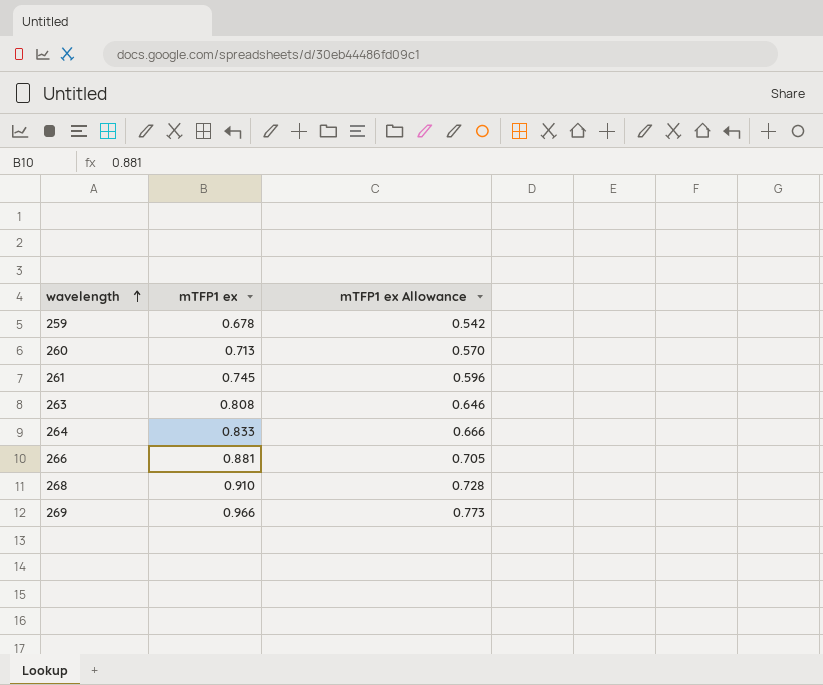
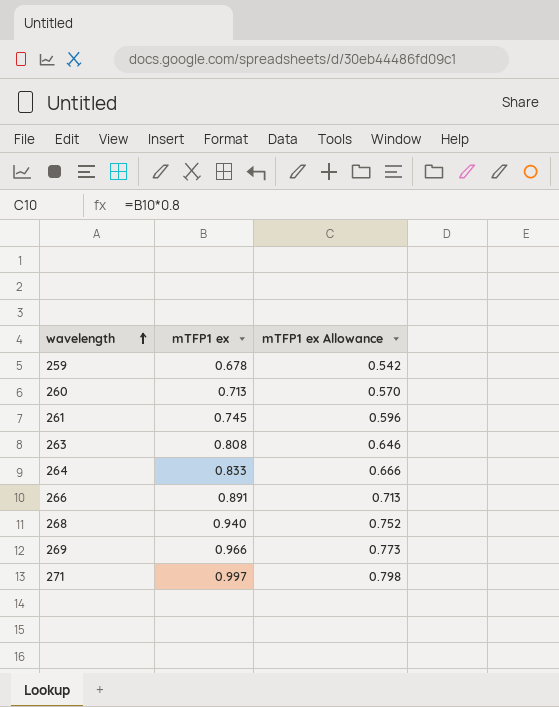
266 | mTFP1 ex: 0.881 -> 0.891
266 | mTFP1 ex Allowance: 0.705 -> 0.713
268 | mTFP1 ex: 0.910 -> 0.940
268 | mTFP1 ex Allowance: 0.728 -> 0.752
row 271: none -> 0.997 | 0.798

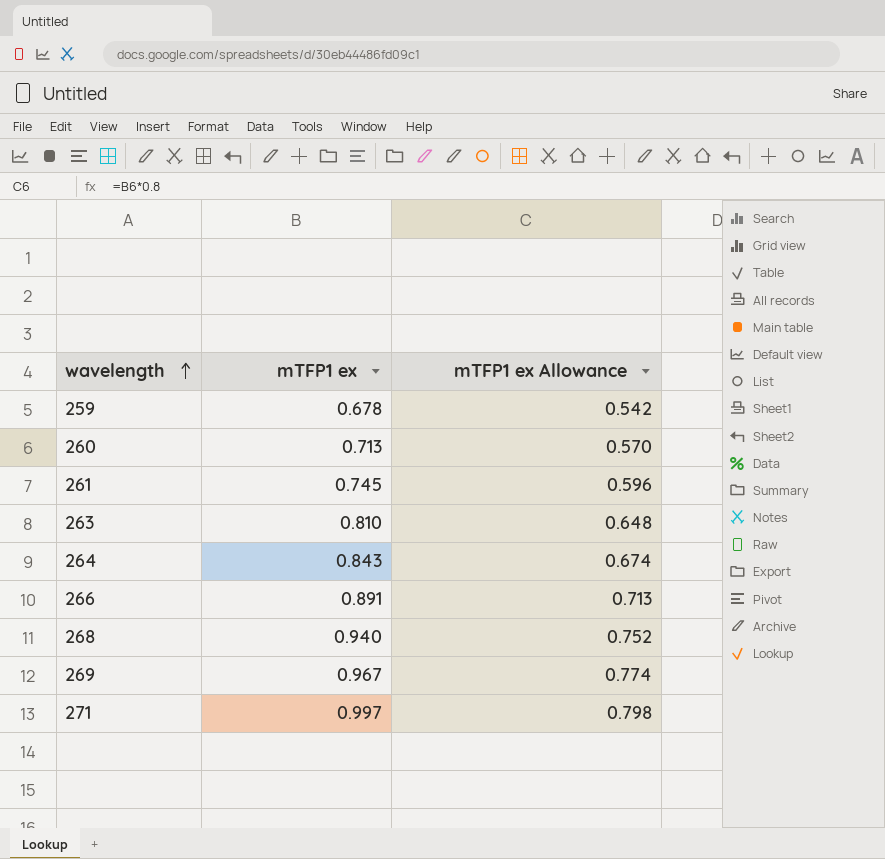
263 | mTFP1 ex: 0.808 -> 0.810
263 | mTFP1 ex Allowance: 0.646 -> 0.648
264 | mTFP1 ex: 0.833 -> 0.843
264 | mTFP1 ex Allowance: 0.666 -> 0.674
269 | mTFP1 ex: 0.966 -> 0.967
269 | mTFP1 ex Allowance: 0.773 -> 0.774

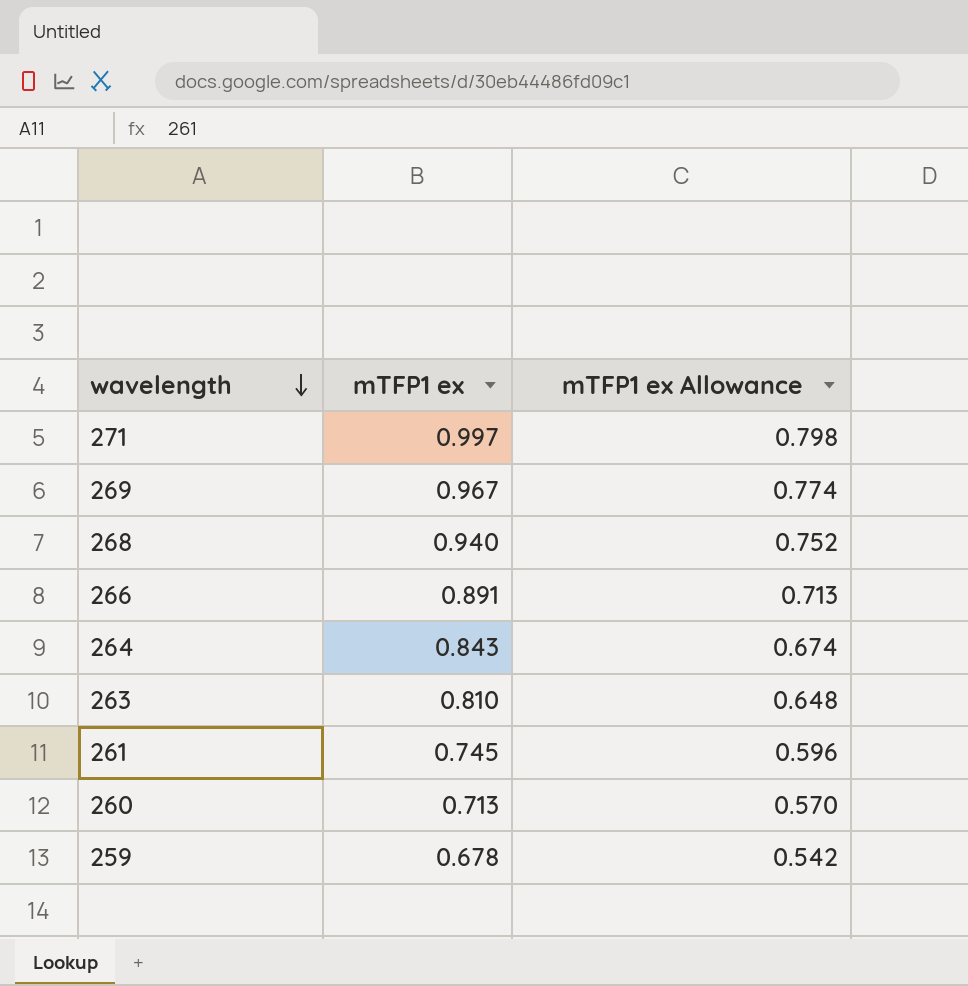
row order: wavelength ascending -> wavelength descending

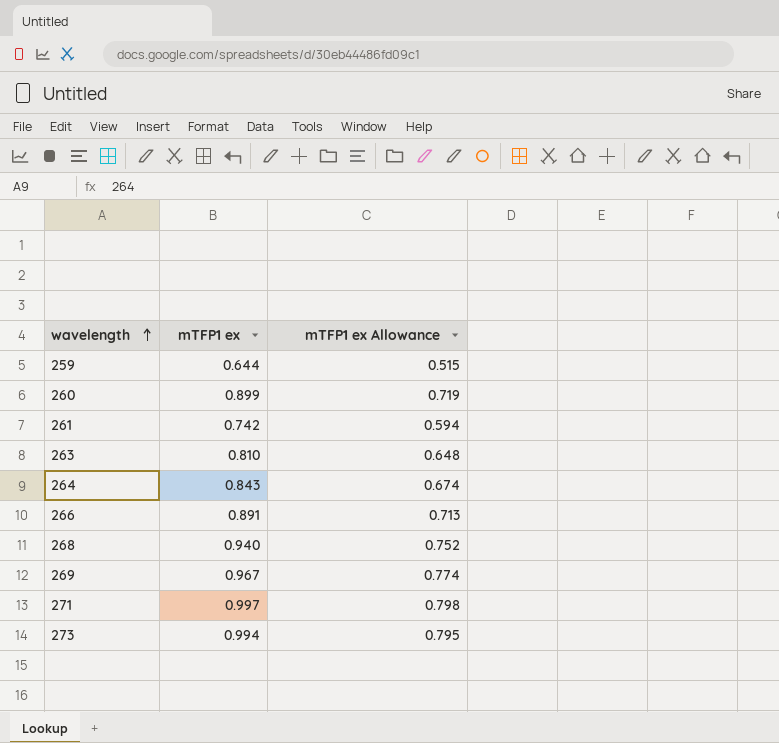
row order: wavelength descending -> wavelength ascending
259 | mTFP1 ex: 0.678 -> 0.644
259 | mTFP1 ex Allowance: 0.542 -> 0.515
260 | mTFP1 ex: 0.713 -> 0.899
260 | mTFP1 ex Allowance: 0.570 -> 0.719
261 | mTFP1 ex: 0.745 -> 0.742
261 | mTFP1 ex Allowance: 0.596 -> 0.594
row 273: none -> 0.994 | 0.795

